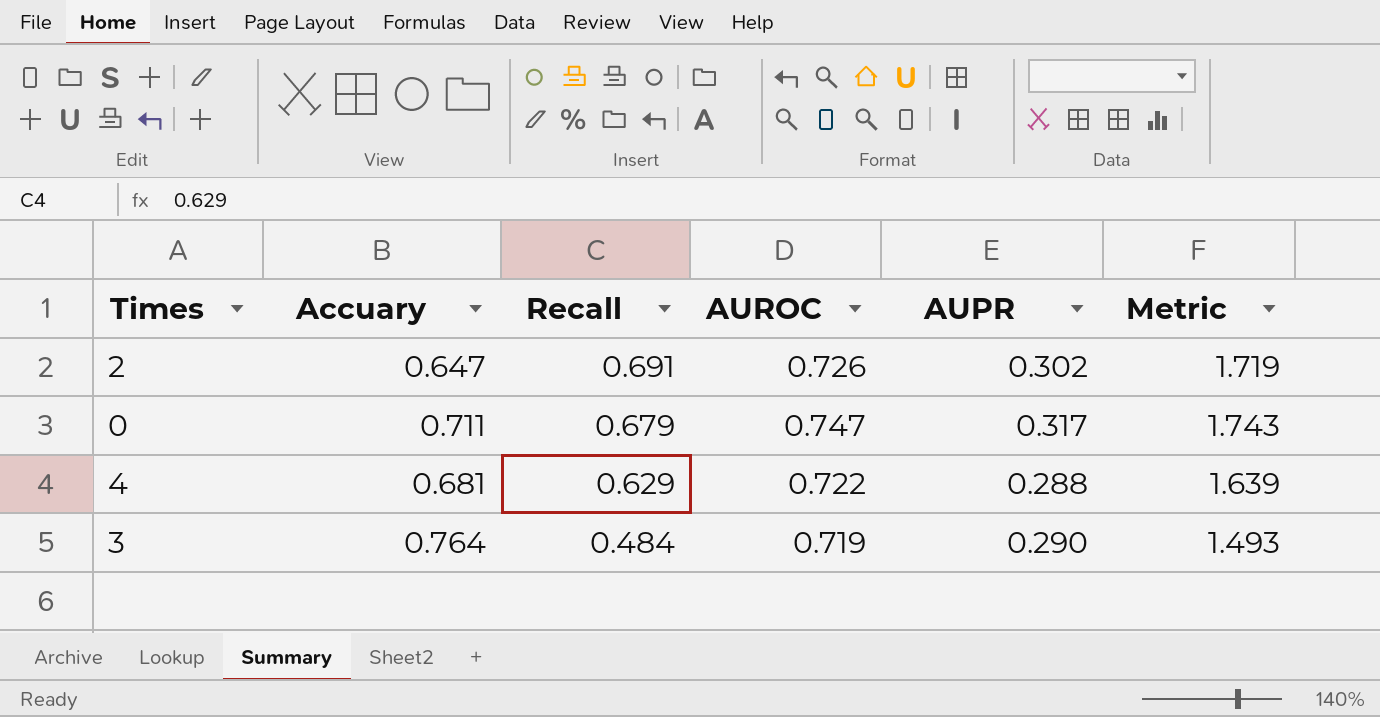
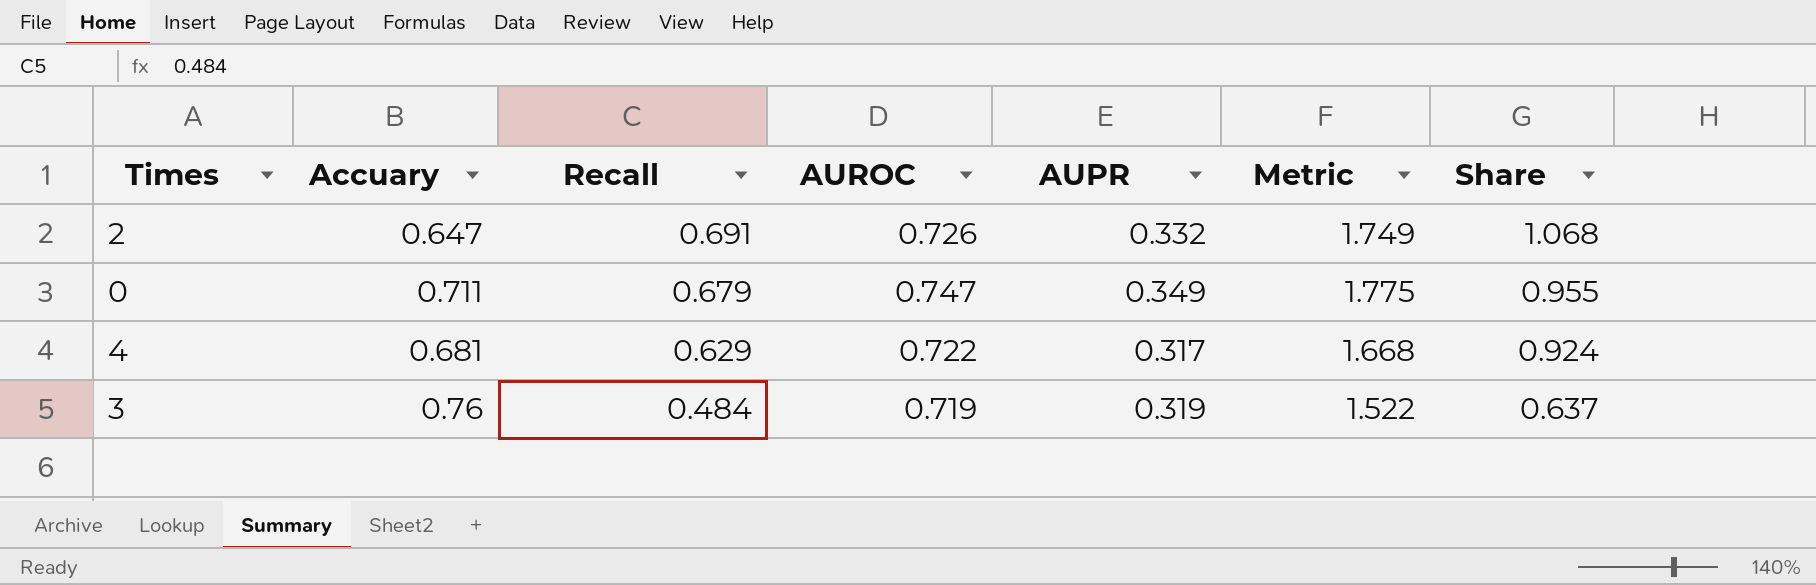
column Share | formula: none -> [Recall] / [Accuary]
2 | AUPR: 0.302 -> 0.332
2 | Metric: 1.719 -> 1.749
0 | AUPR: 0.317 -> 0.349
0 | Metric: 1.743 -> 1.775
4 | AUPR: 0.288 -> 0.317
4 | Metric: 1.639 -> 1.668
3 | Accuary: 0.764 -> 0.76
3 | AUPR: 0.290 -> 0.319
3 | Metric: 1.493 -> 1.522

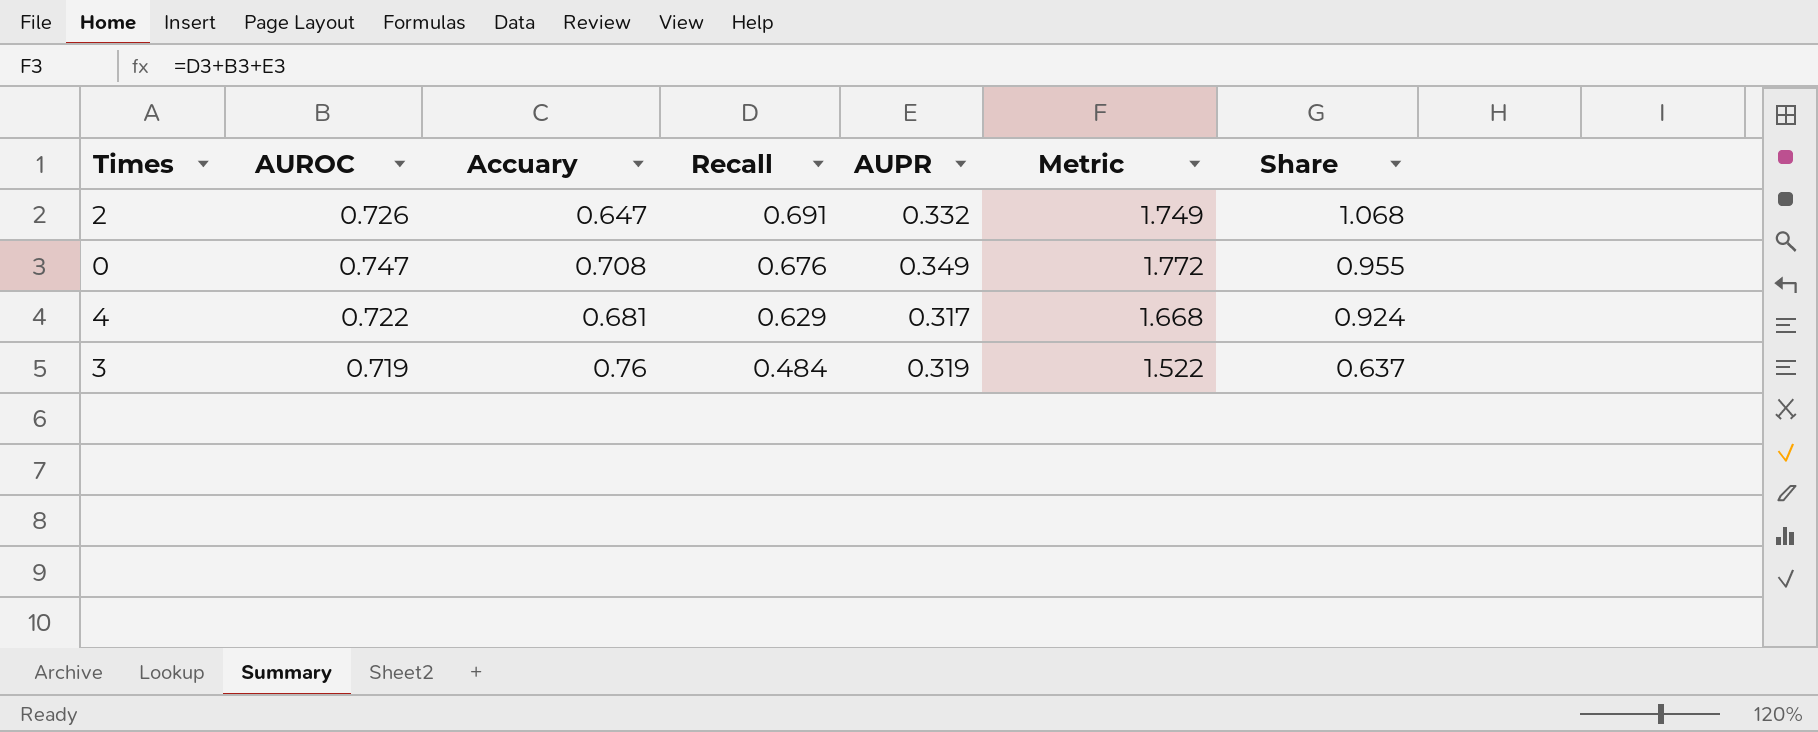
column AUROC | position: 4 -> 2
0 | Accuary: 0.711 -> 0.708
0 | Recall: 0.679 -> 0.676
0 | Metric: 1.775 -> 1.772

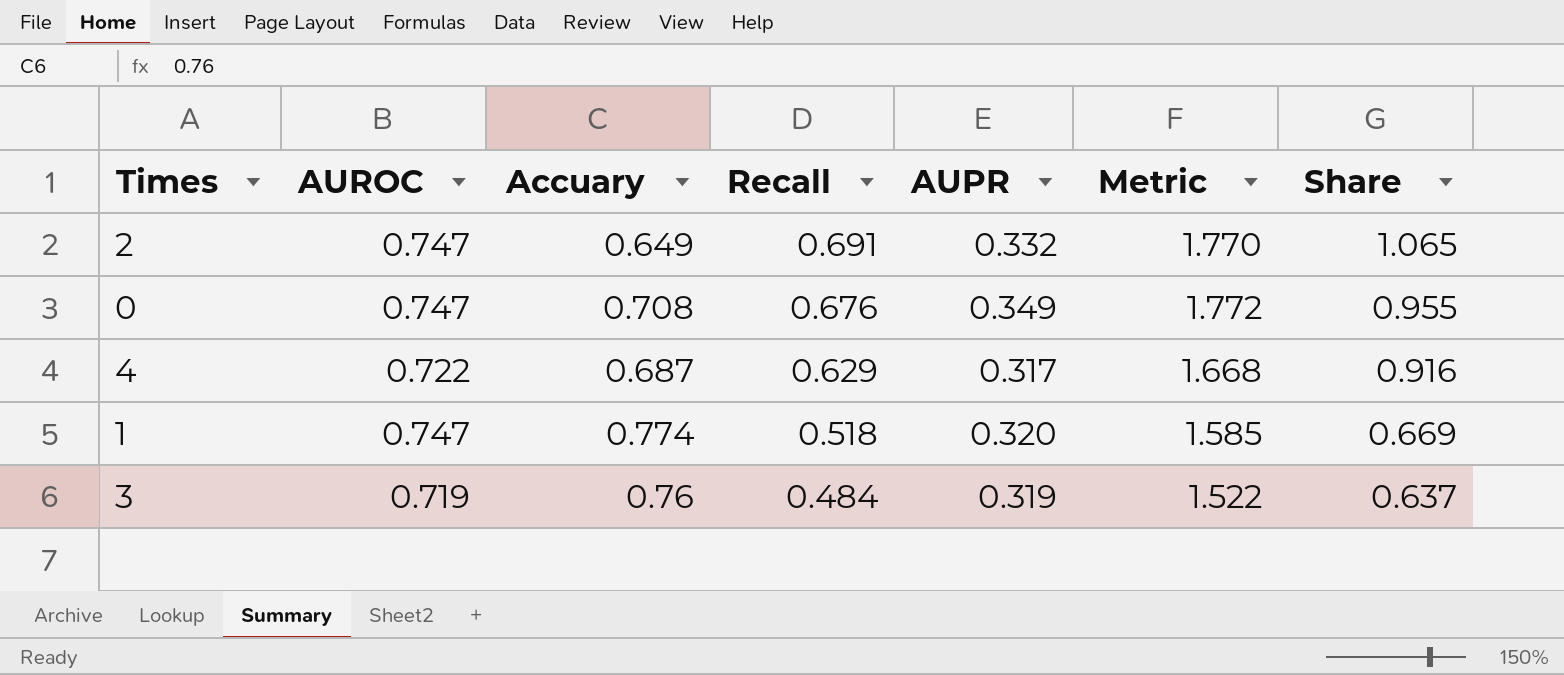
2 | AUROC: 0.726 -> 0.747
2 | Accuary: 0.647 -> 0.649
2 | Metric: 1.749 -> 1.770
2 | Share: 1.068 -> 1.065
4 | Accuary: 0.681 -> 0.687
4 | Share: 0.924 -> 0.916
row 1: none -> 0.747 | 0.774 | 0.518 | 0.320 | 1.585 | 0.669

